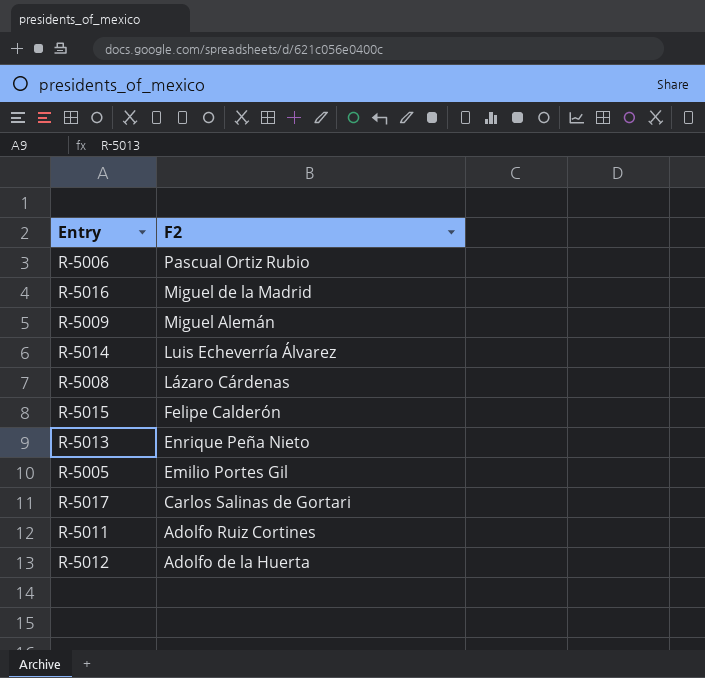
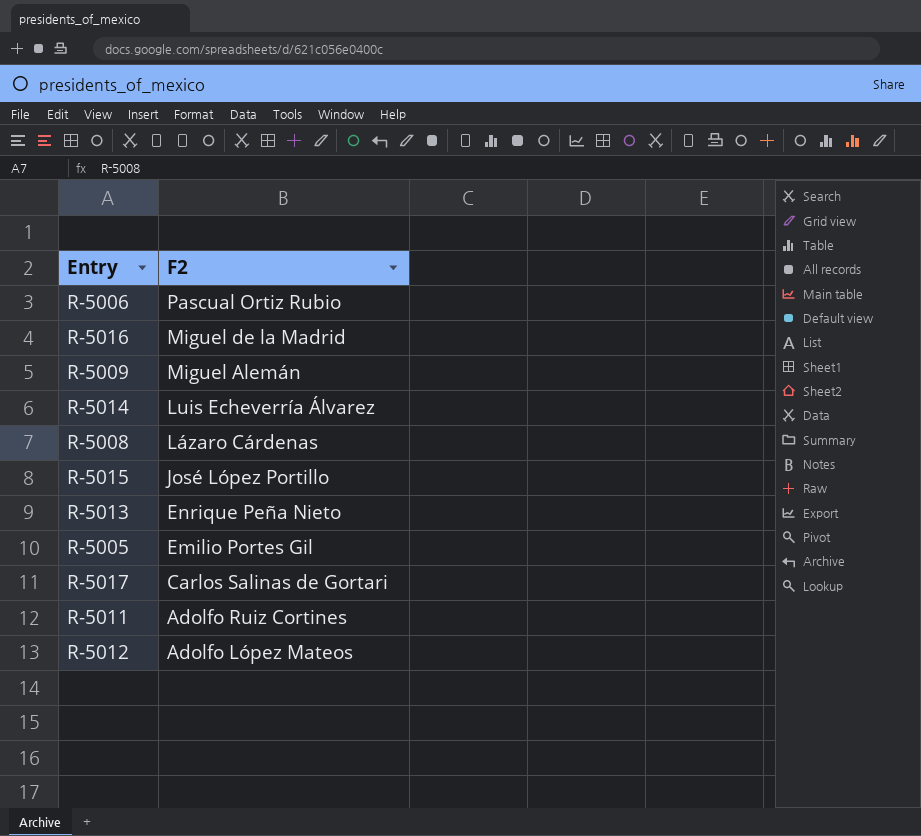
R-5015 | F2: Felipe Calderón -> José López Portillo
R-5012 | F2: Adolfo de la Huerta -> Adolfo López Mateos

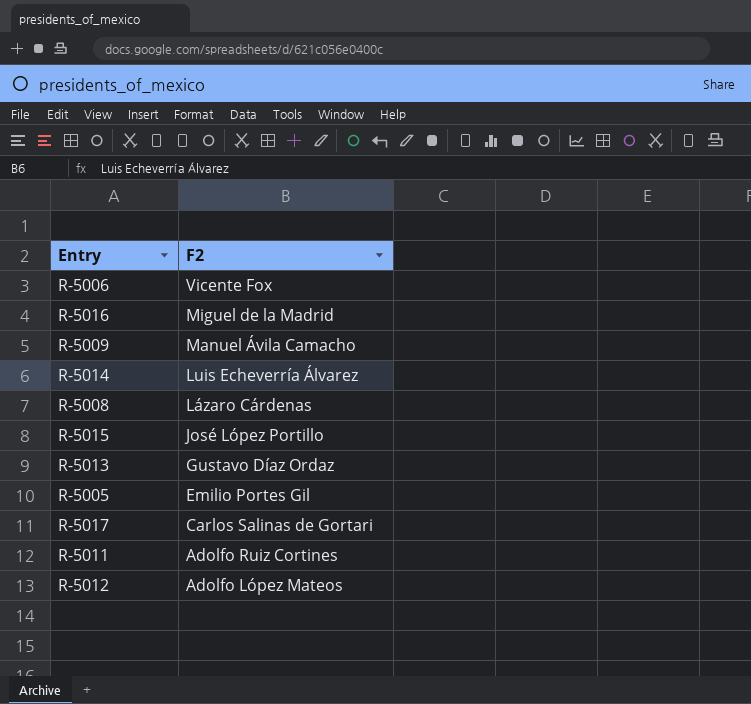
R-5006 | F2: Pascual Ortiz Rubio -> Vicente Fox
R-5009 | F2: Miguel Alemán -> Manuel Ávila Camacho
R-5013 | F2: Enrique Peña Nieto -> Gustavo Díaz Ordaz

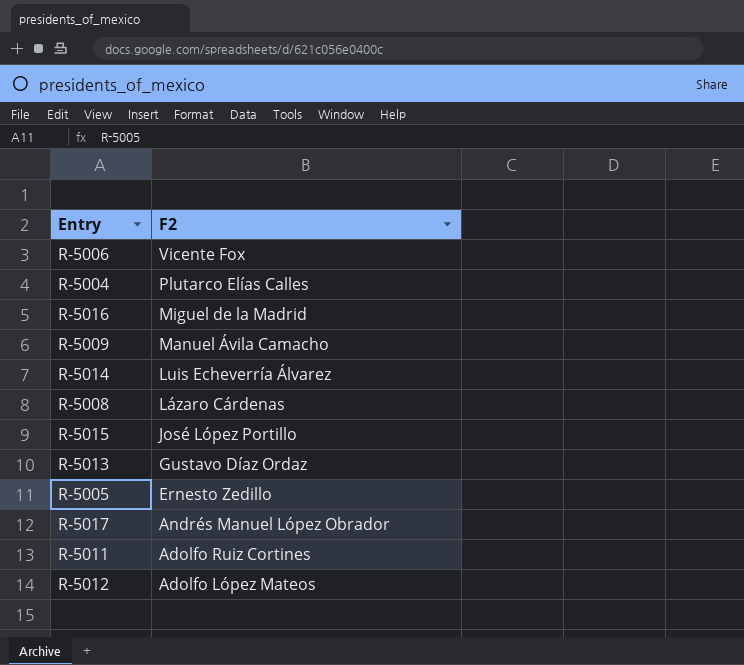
row R-5004: none -> Plutarco Elías Calles
R-5005 | F2: Emilio Portes Gil -> Ernesto Zedillo
R-5017 | F2: Carlos Salinas de Gortari -> Andrés Manuel López Obrador

